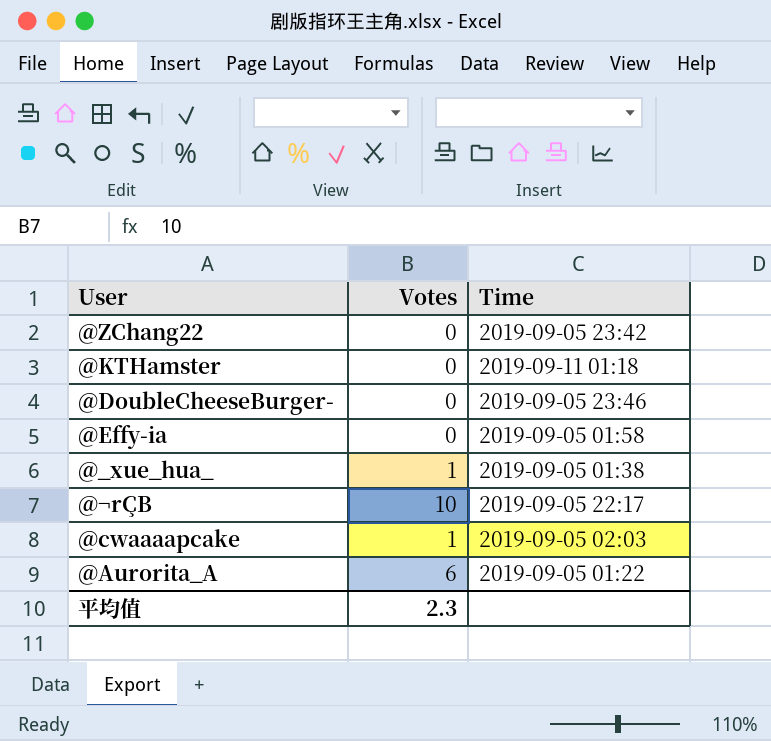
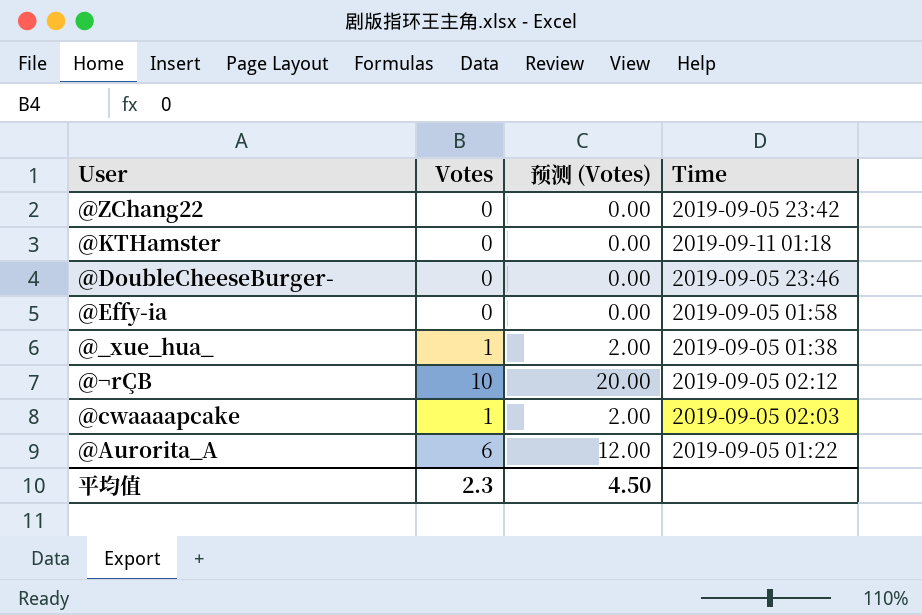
column 预测 (Votes) | formula: none -> [Votes] * 2
@¬rÇB | Time: 2019-09-05 22:17 -> 2019-09-05 02:12

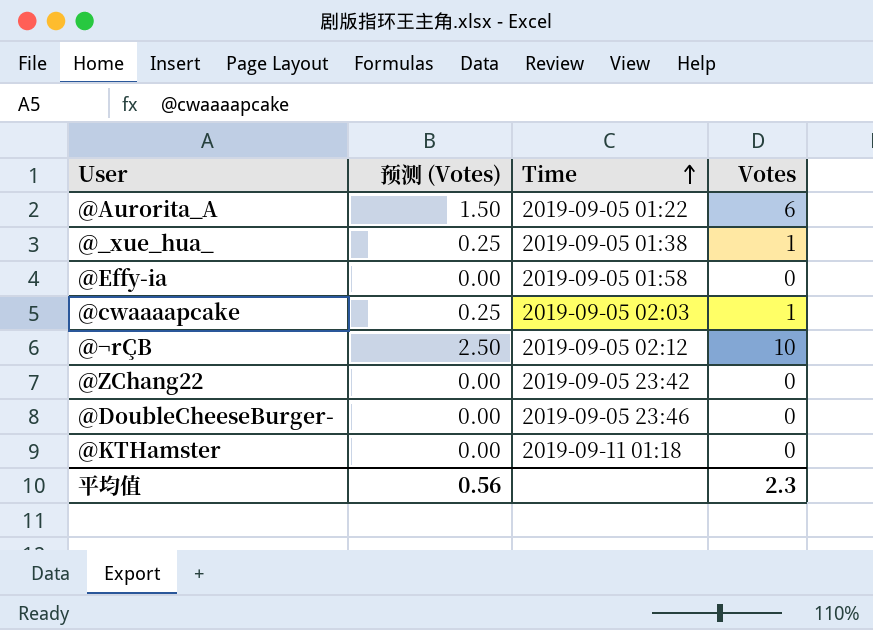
row order: none -> Time ascending
column 预测 (Votes) | formula: [Votes] * 2 -> [Votes] * 0.25
column Votes | position: 2 -> 4
平均值 | 预测 (Votes): 4.50 -> 0.56

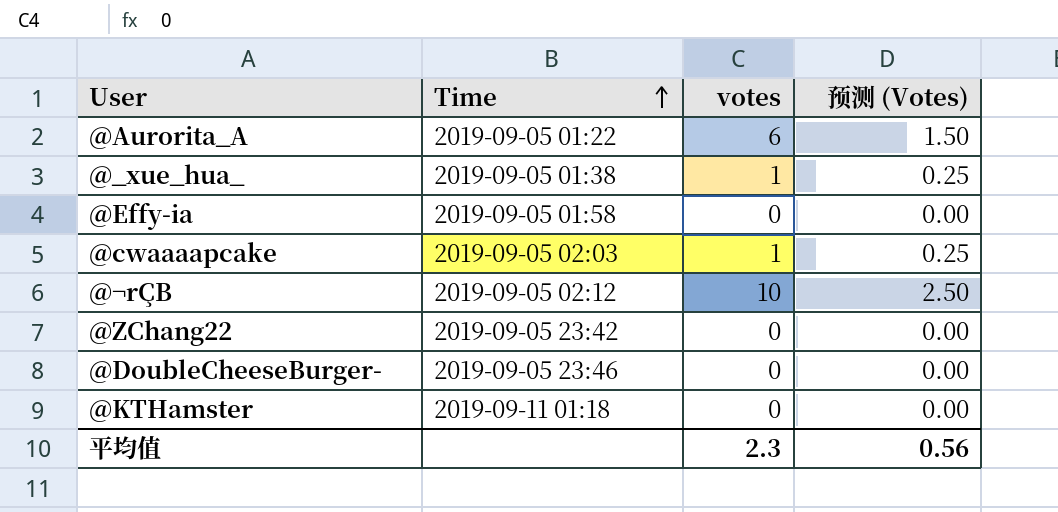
column name: Votes -> votes
column 预测 (Votes) | position: 2 -> 4

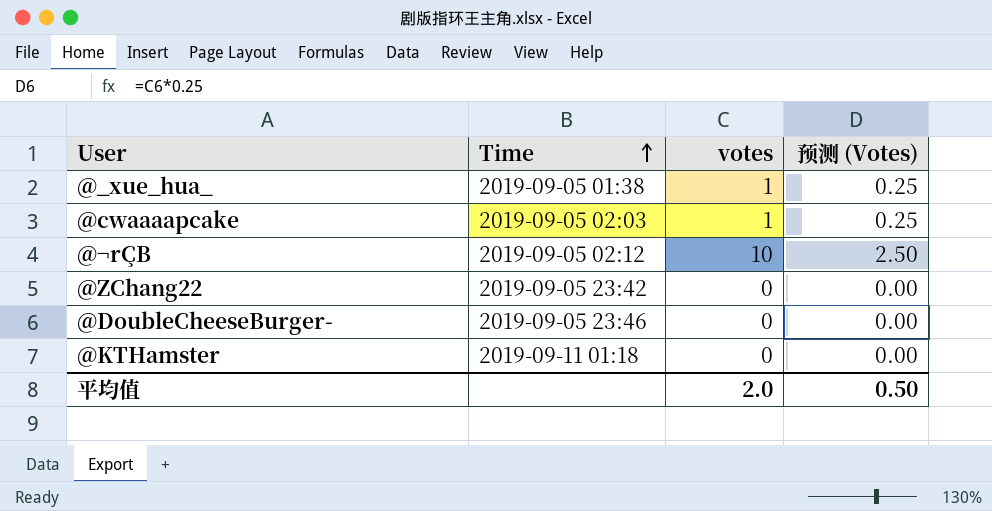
row @Aurorita_A: 2019-09-05 01:22 | 6 | 1.50 -> none
row @Effy-ia: 2019-09-05 01:58 | 0 | 0.00 -> none
平均值 | votes: 2.3 -> 2.0
平均值 | 预测 (Votes): 0.56 -> 0.50

